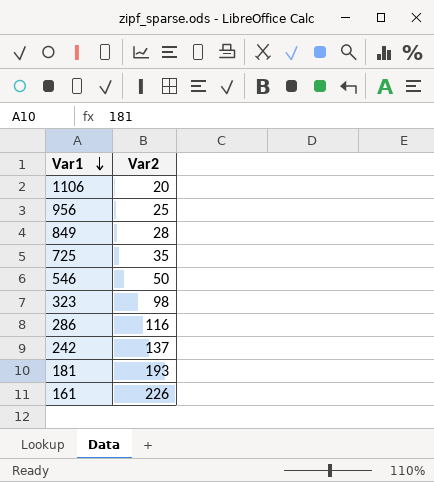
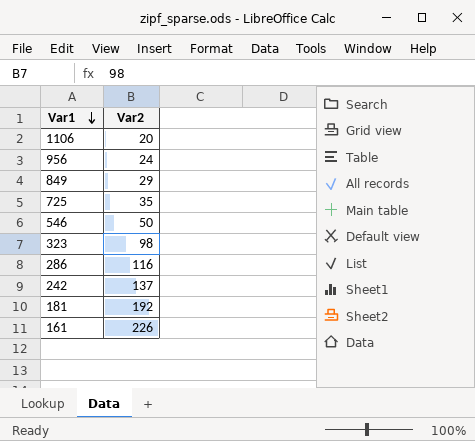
956 | Var2: 25 -> 24
849 | Var2: 28 -> 29
181 | Var2: 193 -> 192

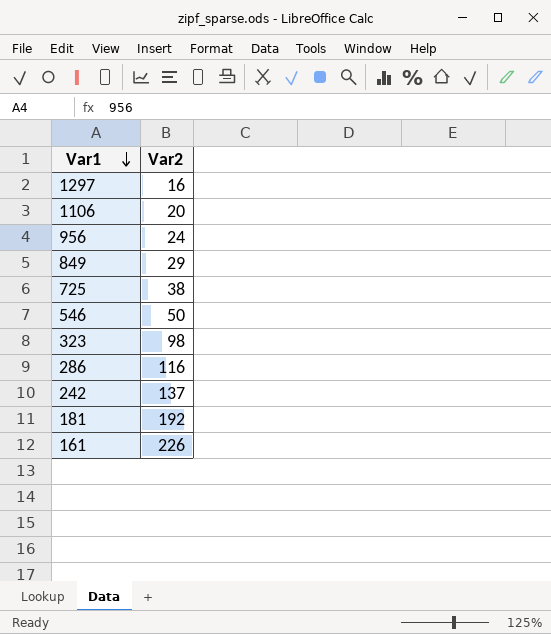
row 1297: none -> 16
725 | Var2: 35 -> 38

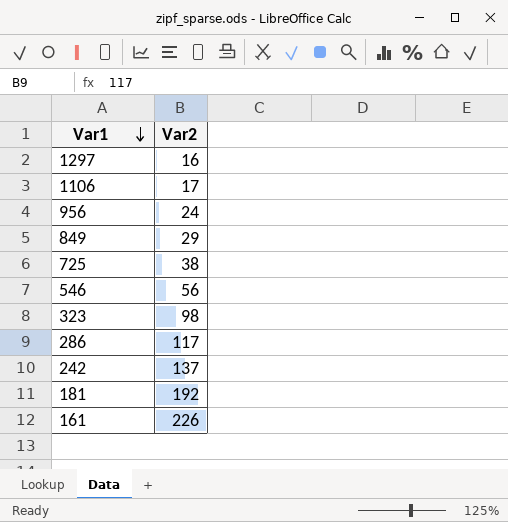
1106 | Var2: 20 -> 17
546 | Var2: 50 -> 56
286 | Var2: 116 -> 117

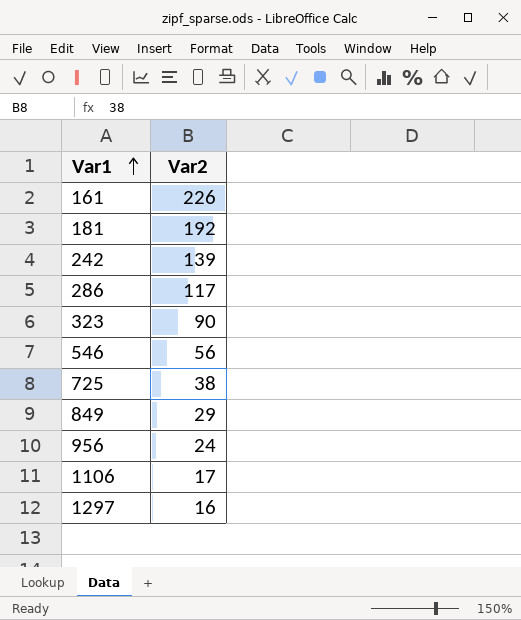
row order: Var1 descending -> Var1 ascending
242 | Var2: 137 -> 139
323 | Var2: 98 -> 90

